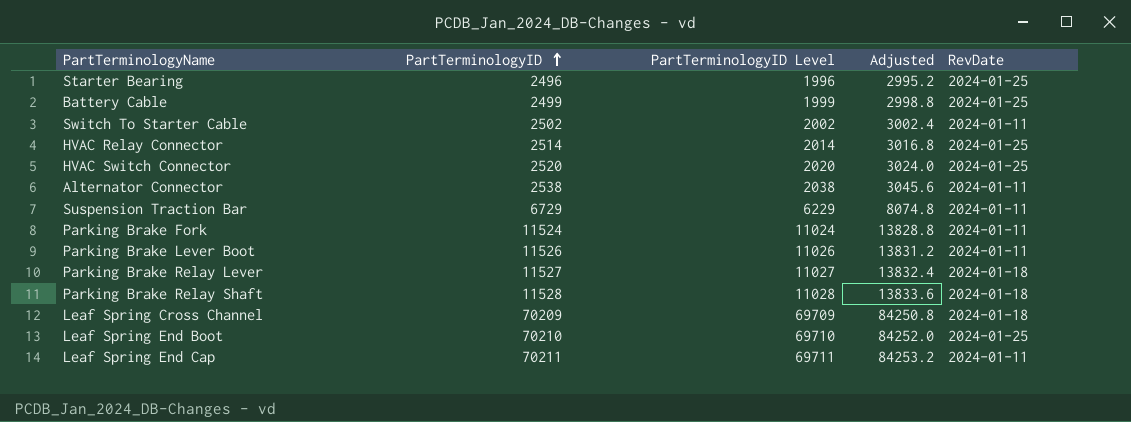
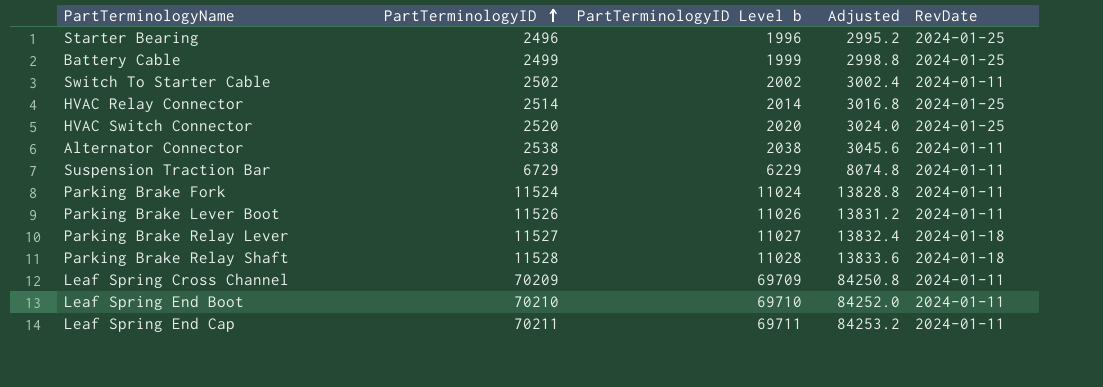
column name: PartTerminologyID Level -> PartTerminologyID Level b
Leaf Spring Cross Channel | RevDate: 2024-01-18 -> 2024-01-11
Leaf Spring End Boot | RevDate: 2024-01-25 -> 2024-01-11

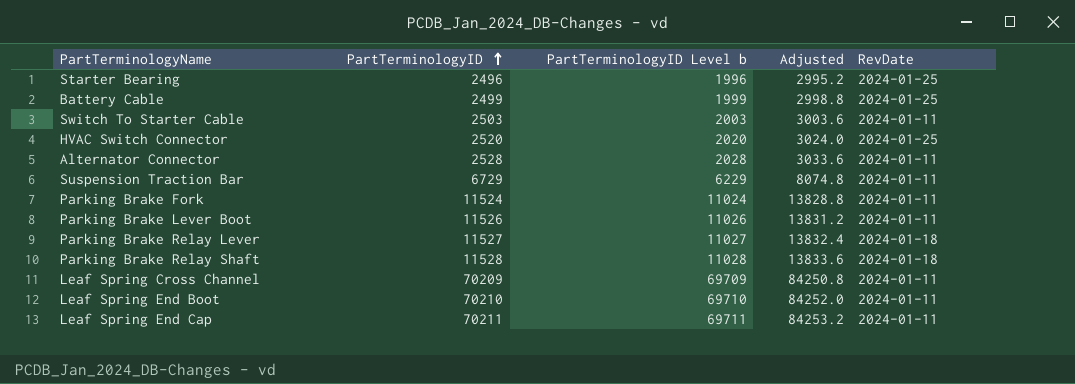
row HVAC Relay Connector: 2514 | 2014 | 3016.8 | 2024-01-25 -> none
Switch To Starter Cable | PartTerminologyID: 2502 -> 2503
Switch To Starter Cable | PartTerminologyID Level b: 2002 -> 2003
Switch To Starter Cable | Adjusted: 3002.4 -> 3003.6
Alternator Connector | PartTerminologyID: 2538 -> 2528
Alternator Connector | PartTerminologyID Level b: 2038 -> 2028
Alternator Connector | Adjusted: 3045.6 -> 3033.6

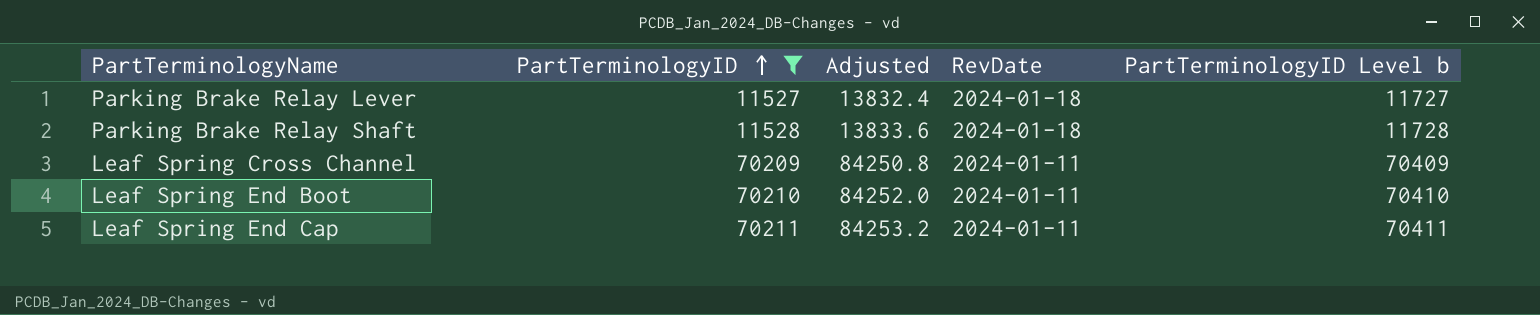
filter: none -> PartTerminologyID >= 11527
column PartTerminologyID Level b | formula: [PartTerminologyID] - 500 -> [PartTerminologyID] + 200
column PartTerminologyID Level b | position: 3 -> 5

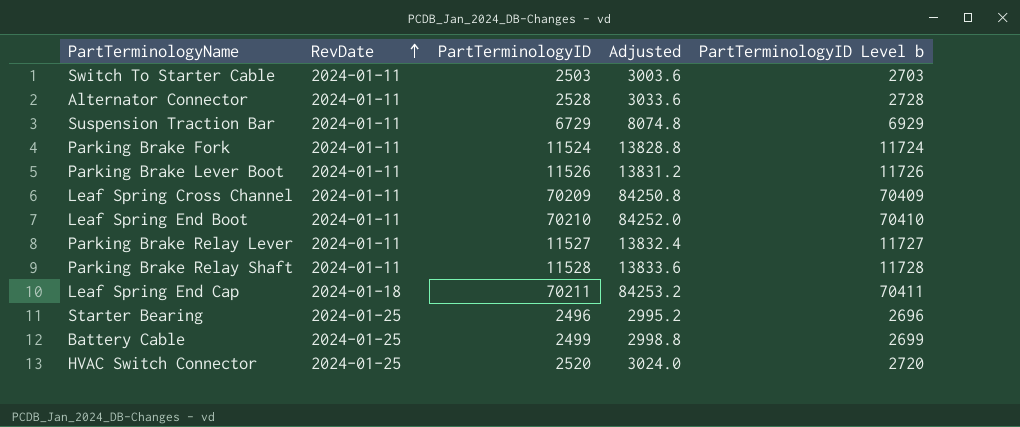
filter: PartTerminologyID >= 11527 -> none
row order: PartTerminologyID ascending -> RevDate ascending
column RevDate | position: 4 -> 2
Parking Brake Relay Lever | RevDate: 2024-01-18 -> 2024-01-11
Parking Brake Relay Shaft | RevDate: 2024-01-18 -> 2024-01-11
Leaf Spring End Cap | RevDate: 2024-01-11 -> 2024-01-18

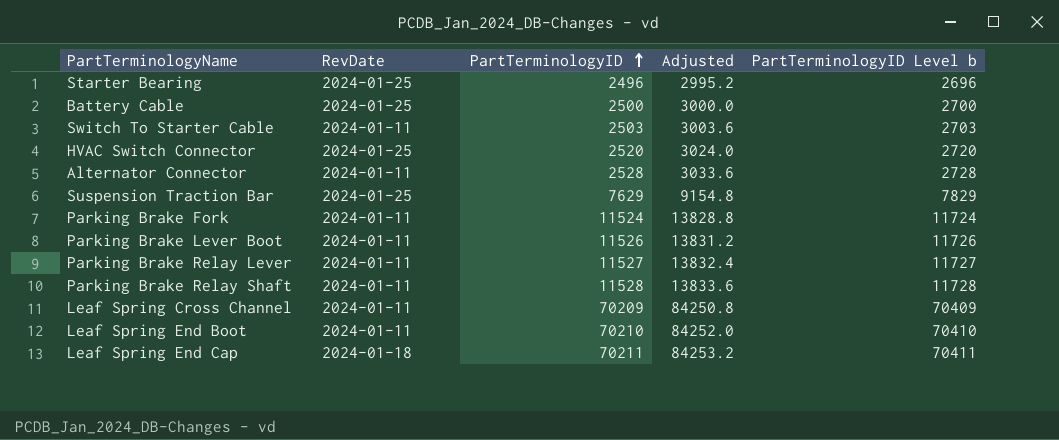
row order: RevDate ascending -> PartTerminologyID ascending
Battery Cable | PartTerminologyID: 2499 -> 2500
Battery Cable | Adjusted: 2998.8 -> 3000.0
Battery Cable | PartTerminologyID Level b: 2699 -> 2700
Suspension Traction Bar | RevDate: 2024-01-11 -> 2024-01-25
Suspension Traction Bar | PartTerminologyID: 6729 -> 7629
Suspension Traction Bar | Adjusted: 8074.8 -> 9154.8
Suspension Traction Bar | PartTerminologyID Level b: 6929 -> 7829

